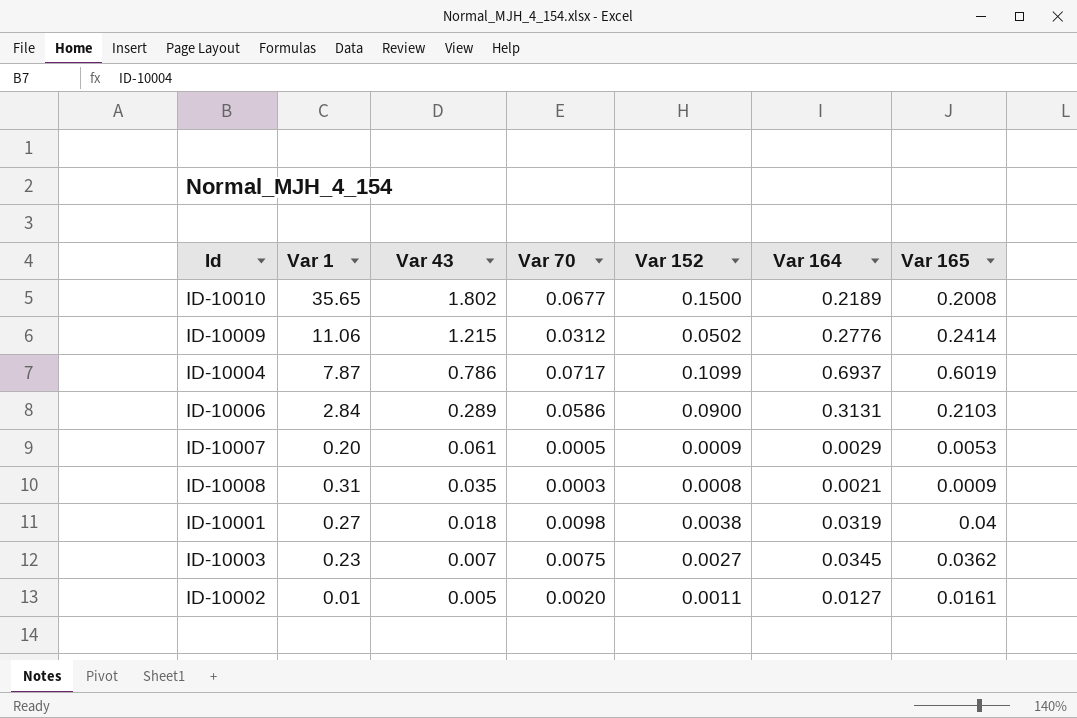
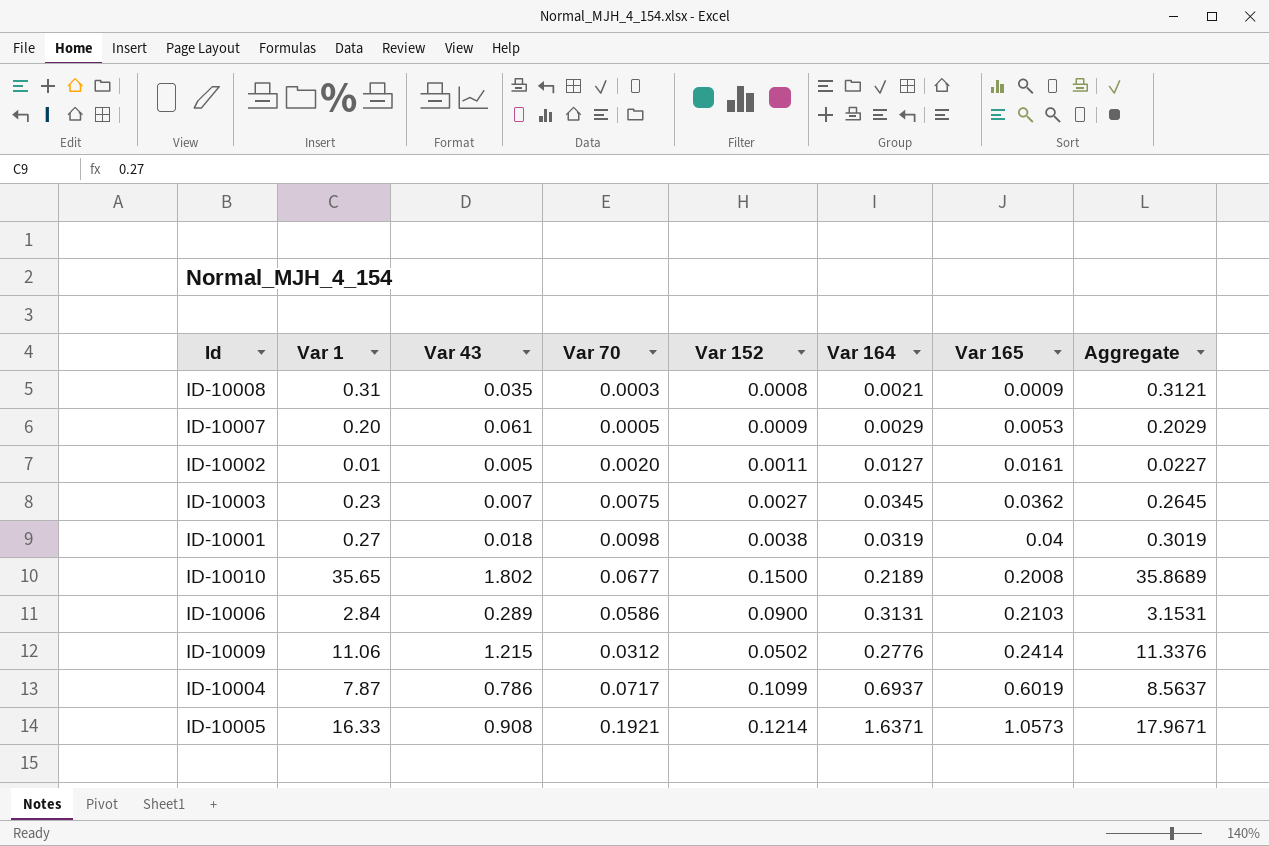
row order: Var 43 descending -> Var 165 ascending
column Aggregate | formula: none -> [Var 1] + [Var 164]
row ID-10005: none -> 16.33 | 0.908 | 0.1921 | 0.1214 | 1.6371 | 1.0573 | 17.9671

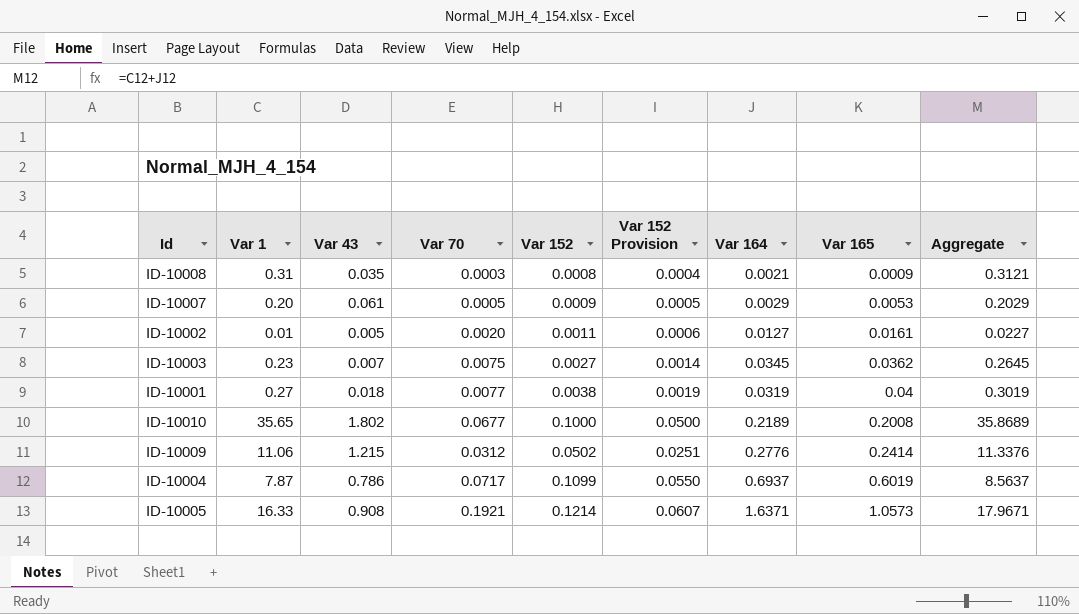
column Var 152 Provision | formula: none -> [Var 152] * 0.5
row ID-10006: 2.84 | 0.289 | 0.0586 | 0.0900 | 0.3131 | 0.2103 | 3.1531 -> none
ID-10001 | Var 70: 0.0098 -> 0.0077
ID-10010 | Var 152: 0.1500 -> 0.1000

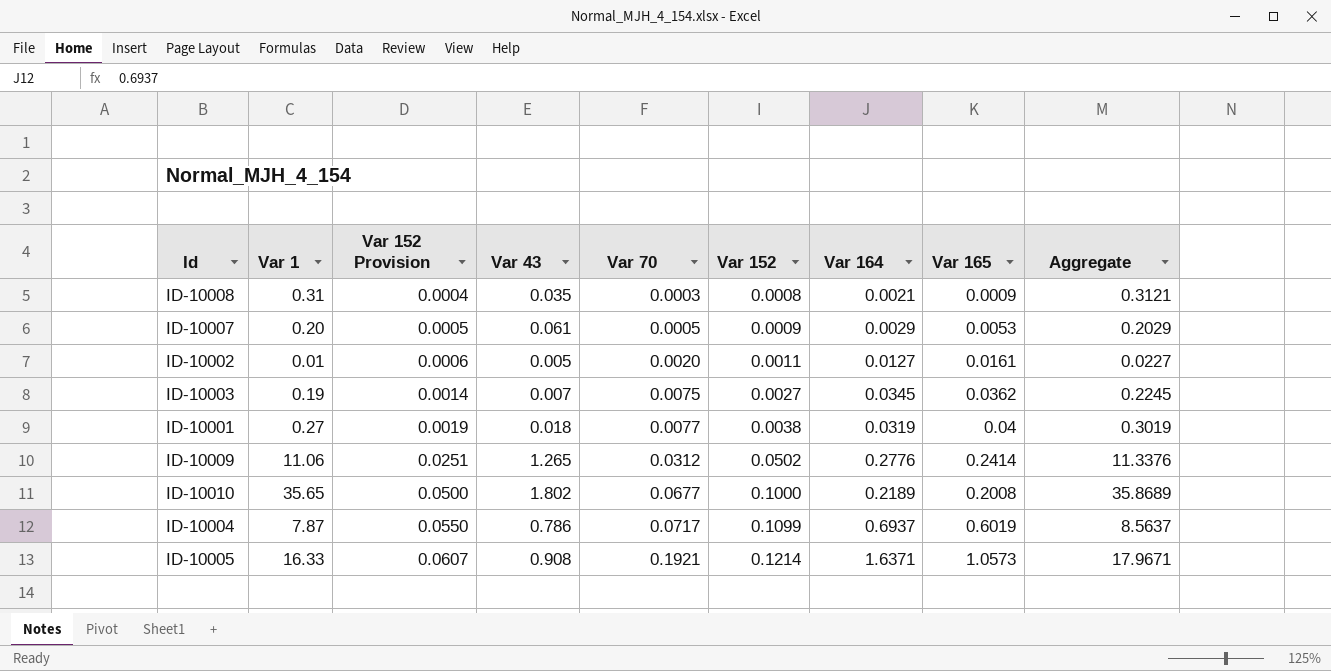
row order: Var 165 ascending -> Var 152 Provision ascending
column Var 152 Provision | position: 6 -> 3
ID-10003 | Var 1: 0.23 -> 0.19
ID-10003 | Aggregate: 0.2645 -> 0.2245
ID-10009 | Var 43: 1.215 -> 1.265

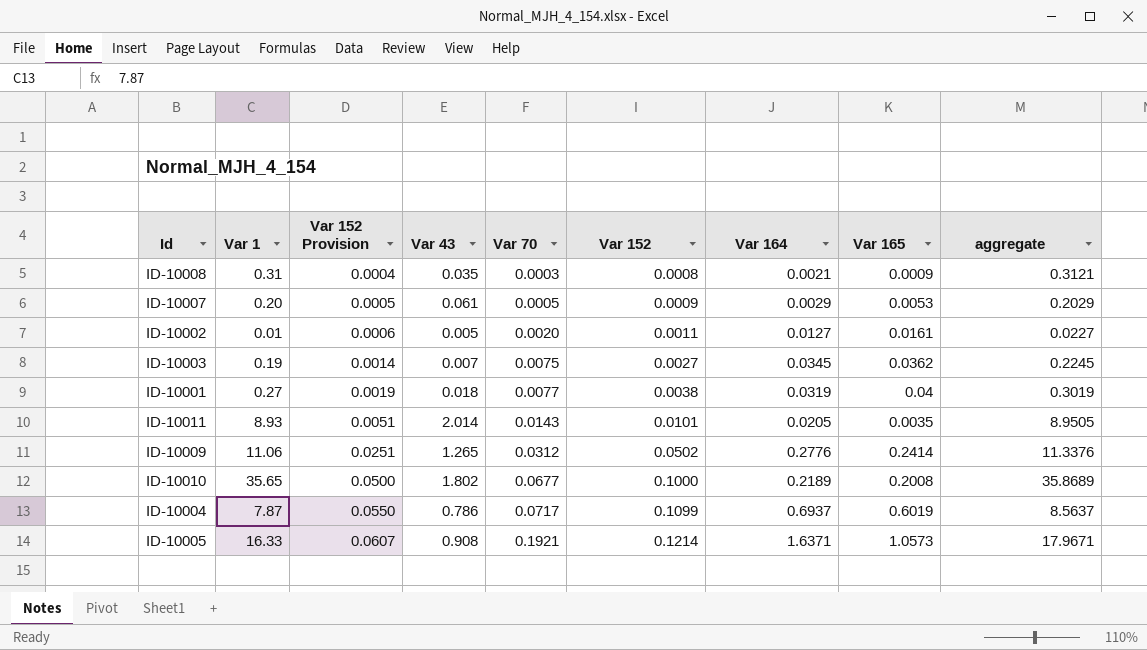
column name: Aggregate -> aggregate
row ID-10011: none -> 8.93 | 0.0051 | 2.014 | 0.0143 | 0.0101 | 0.0205 | 0.0035 | 8.9505

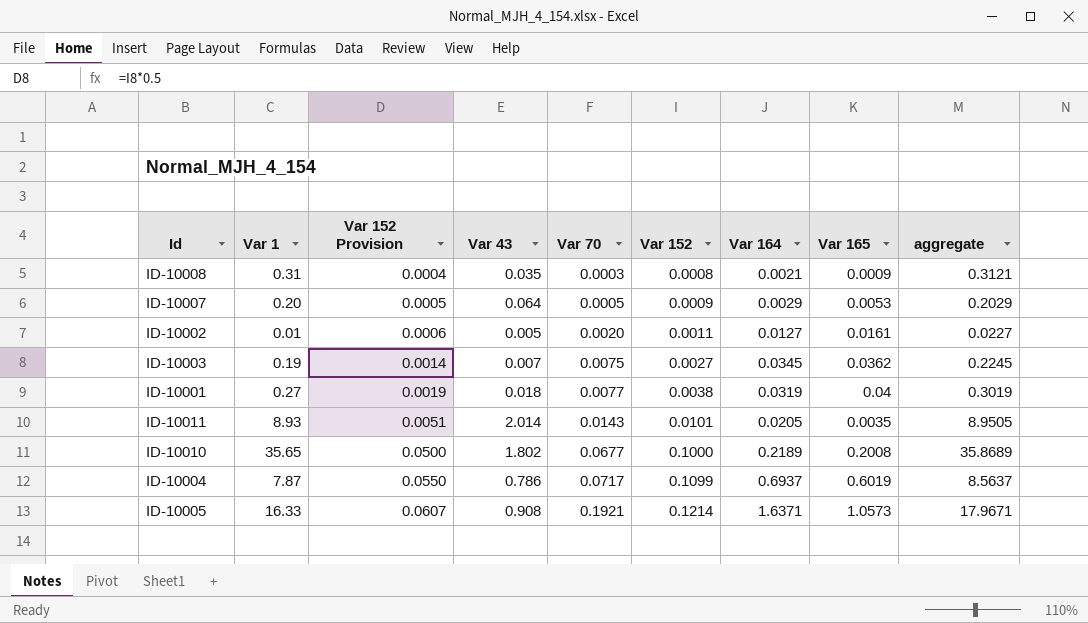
row ID-10009: 11.06 | 0.0251 | 1.265 | 0.0312 | 0.0502 | 0.2776 | 0.2414 | 11.3376 -> none
ID-10007 | Var 43: 0.061 -> 0.064

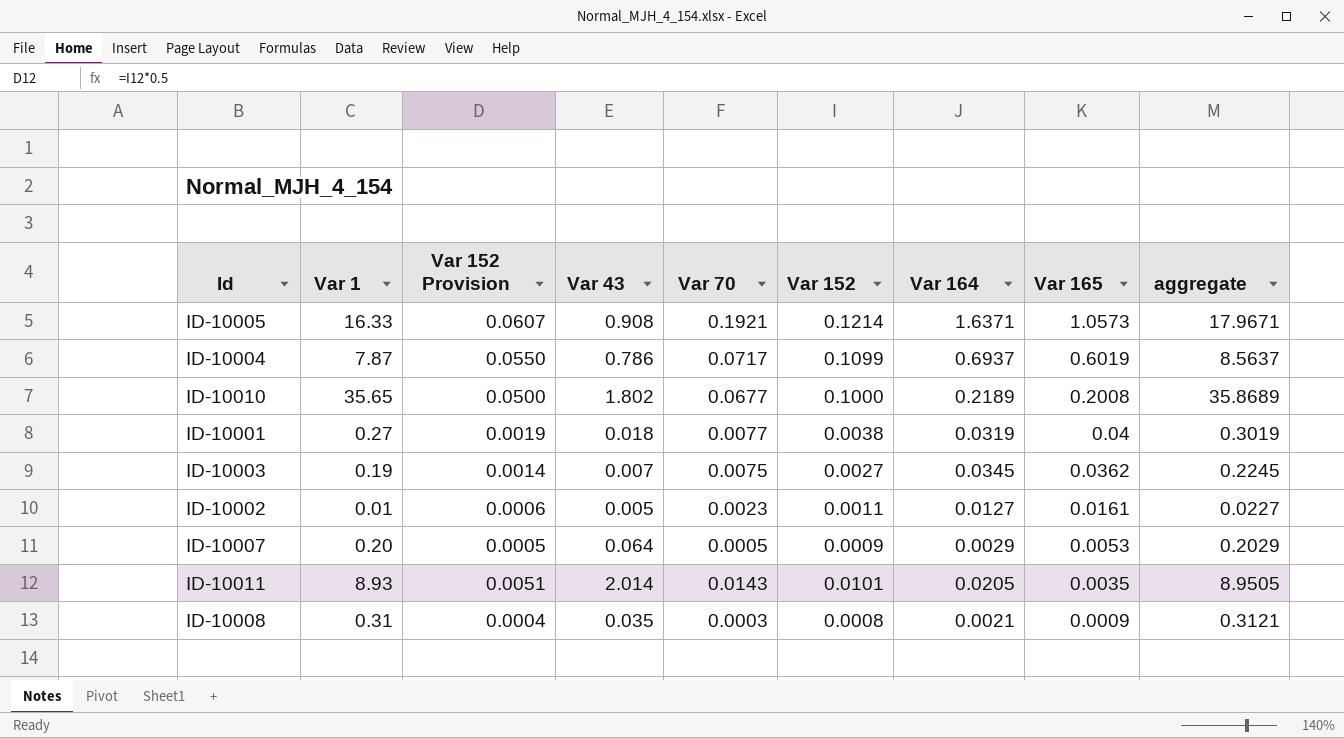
row order: Var 152 Provision ascending -> Var 165 descending
ID-10002 | Var 70: 0.0020 -> 0.0023

